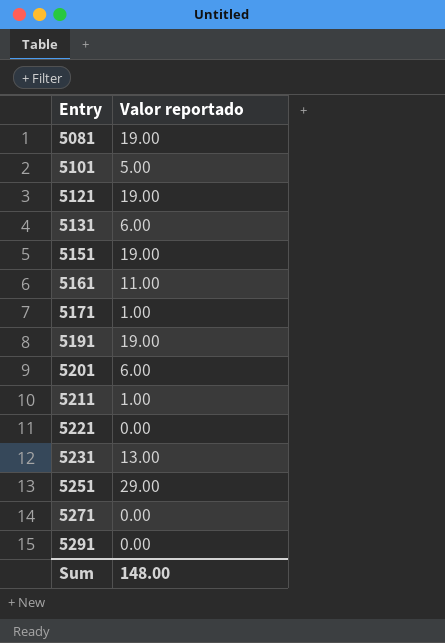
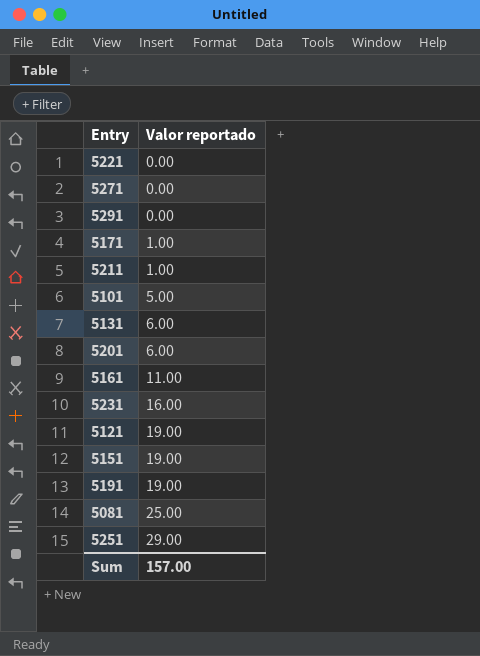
row order: Entry ascending -> Valor reportado ascending
5231 | Valor reportado: 13.00 -> 16.00
5081 | Valor reportado: 19.00 -> 25.00
Sum | Valor reportado: 148.00 -> 157.00

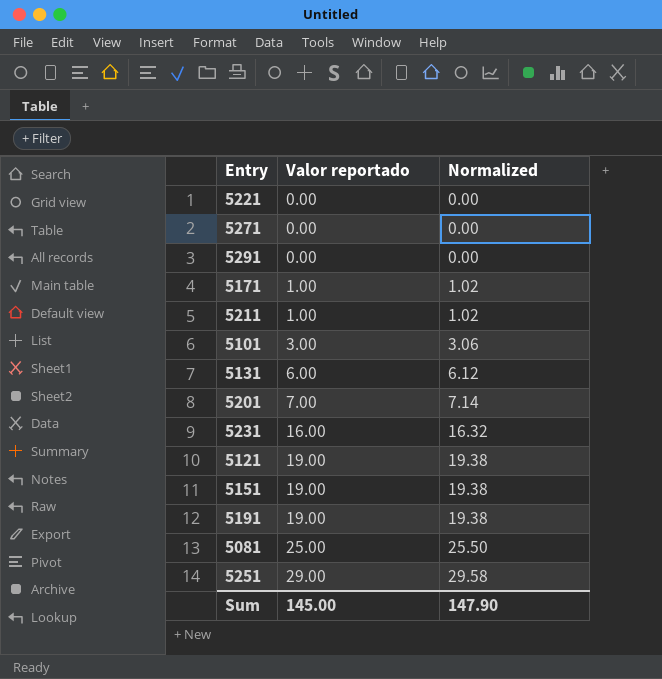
column Normalized | formula: none -> [Valor reportado] * 1.02
row 5161: 11.00 -> none
5101 | Valor reportado: 5.00 -> 3.00
5201 | Valor reportado: 6.00 -> 7.00
Sum | Valor reportado: 157.00 -> 145.00

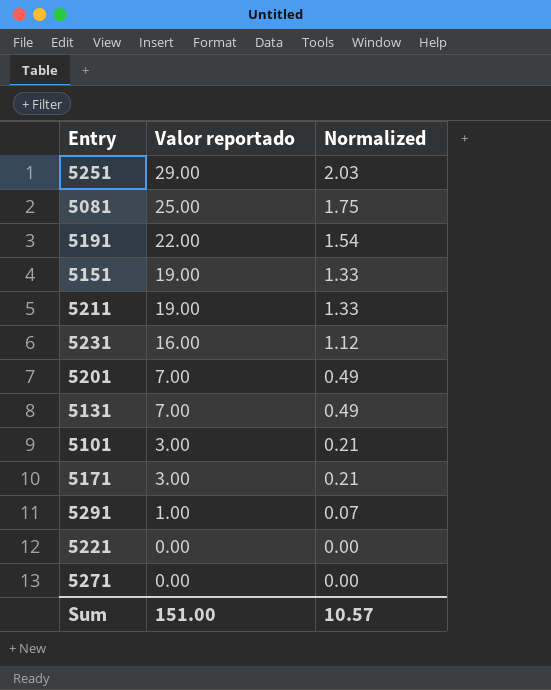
row order: Valor reportado ascending -> Valor reportado descending
column Normalized | formula: [Valor reportado] * 1.02 -> [Valor reportado] * 0.07
row 5121: 19.00 | 19.38 -> none
5191 | Valor reportado: 19.00 -> 22.00
5211 | Valor reportado: 1.00 -> 19.00
5131 | Valor reportado: 6.00 -> 7.00
5171 | Valor reportado: 1.00 -> 3.00
5291 | Valor reportado: 0.00 -> 1.00
Sum | Valor reportado: 145.00 -> 151.00
Sum | Normalized: 147.90 -> 10.57

